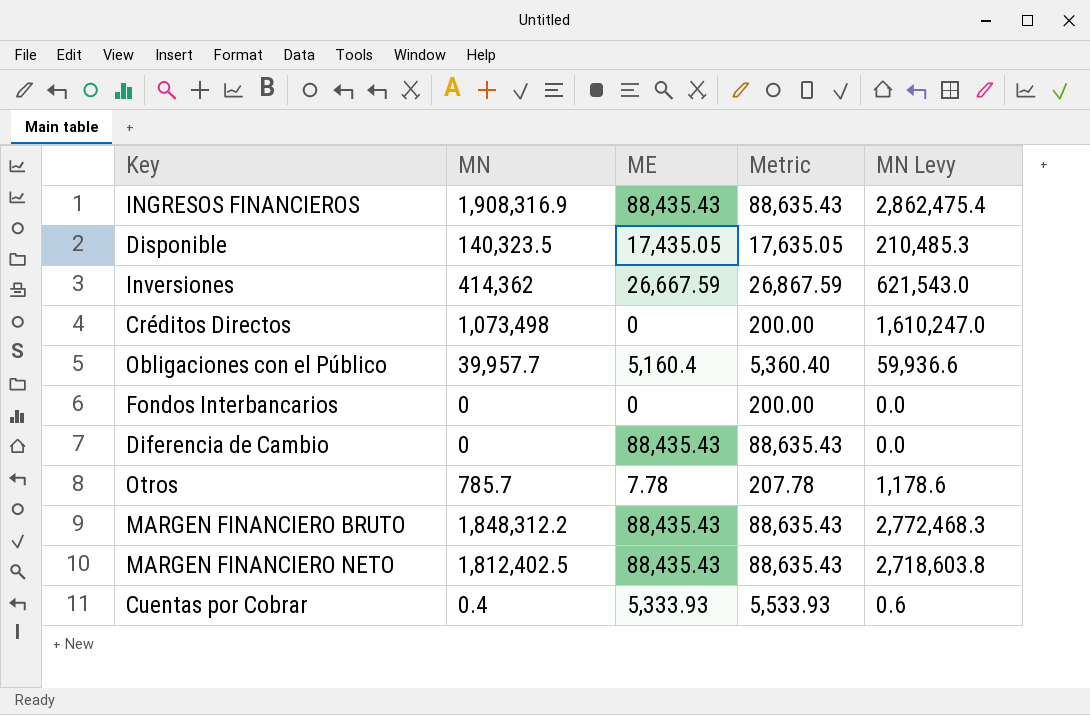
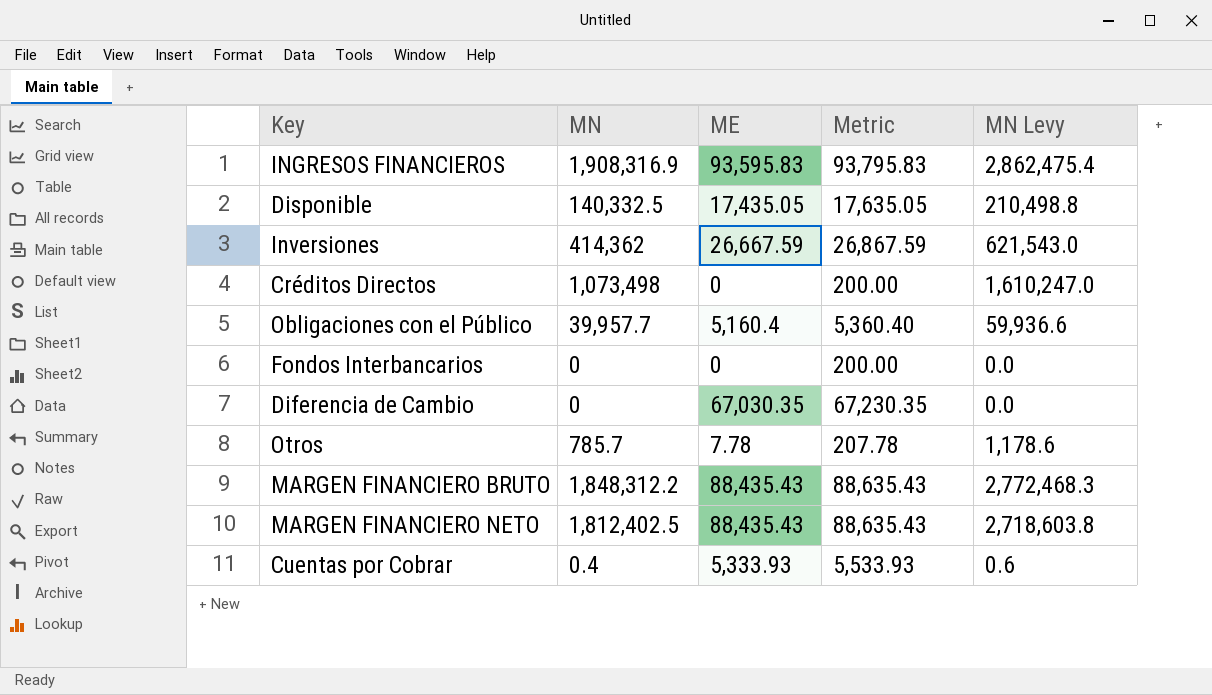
INGRESOS FINANCIEROS | ME: 88,435.43 -> 93,595.83
INGRESOS FINANCIEROS | Metric: 88,635.43 -> 93,795.83
Disponible | MN: 140,323.5 -> 140,332.5
Disponible | MN Levy: 210,485.3 -> 210,498.8
Diferencia de Cambio | ME: 88,435.43 -> 67,030.35
Diferencia de Cambio | Metric: 88,635.43 -> 67,230.35

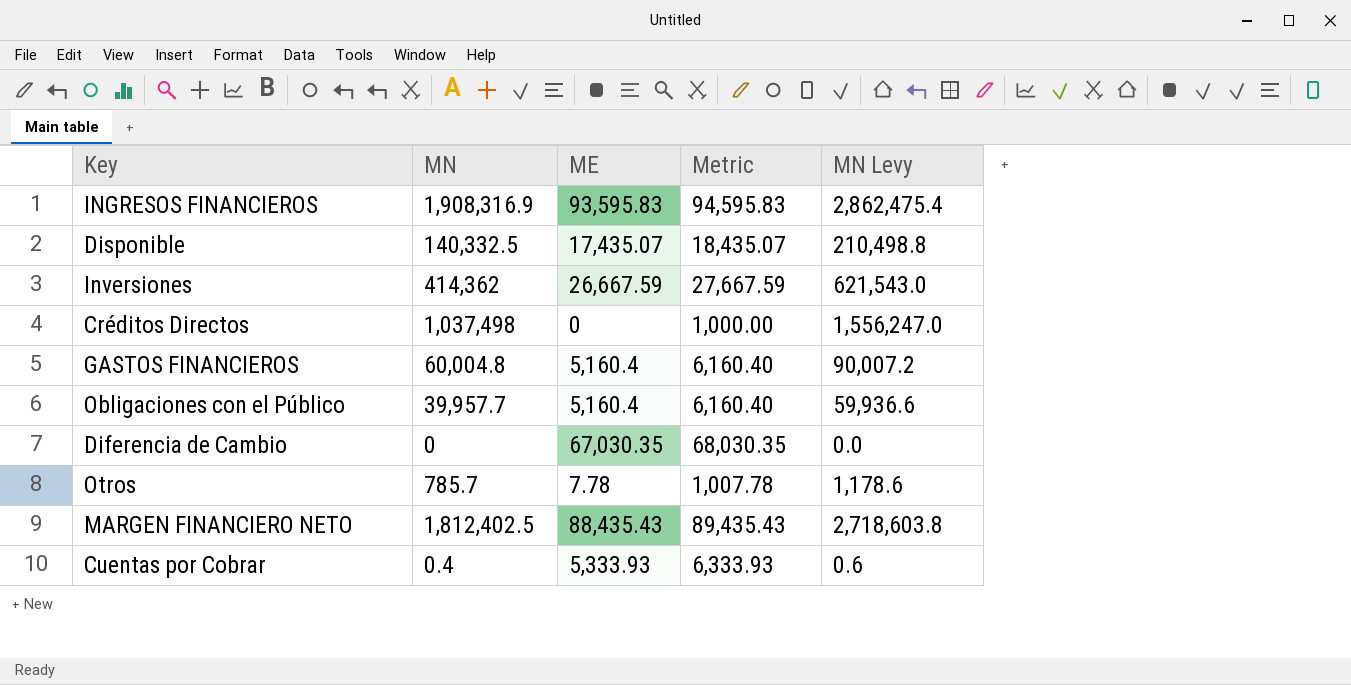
column Metric | formula: [ME] + 200 -> [ME] + 1000
row Fondos Interbancarios: 0 | 0 | 200.00 | 0.0 -> none
row MARGEN FINANCIERO BRUTO: 1,848,312.2 | 88,435.43 | 88,635.43 | 2,772,468.3 -> none
Disponible | ME: 17,435.05 -> 17,435.07
Créditos Directos | MN: 1,073,498 -> 1,037,498
Créditos Directos | MN Levy: 1,610,247.0 -> 1,556,247.0
row GASTOS FINANCIEROS: none -> 60,004.8 | 5,160.4 | 6,160.40 | 90,007.2

